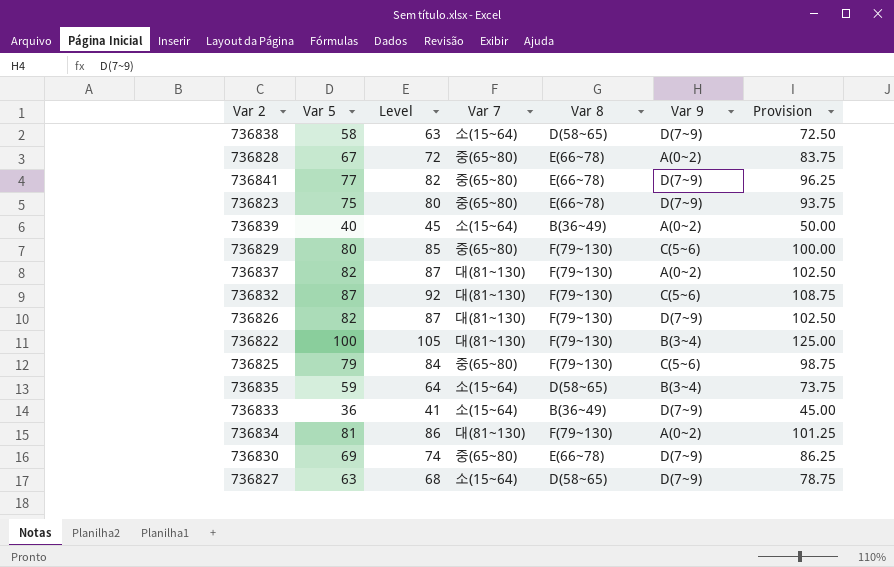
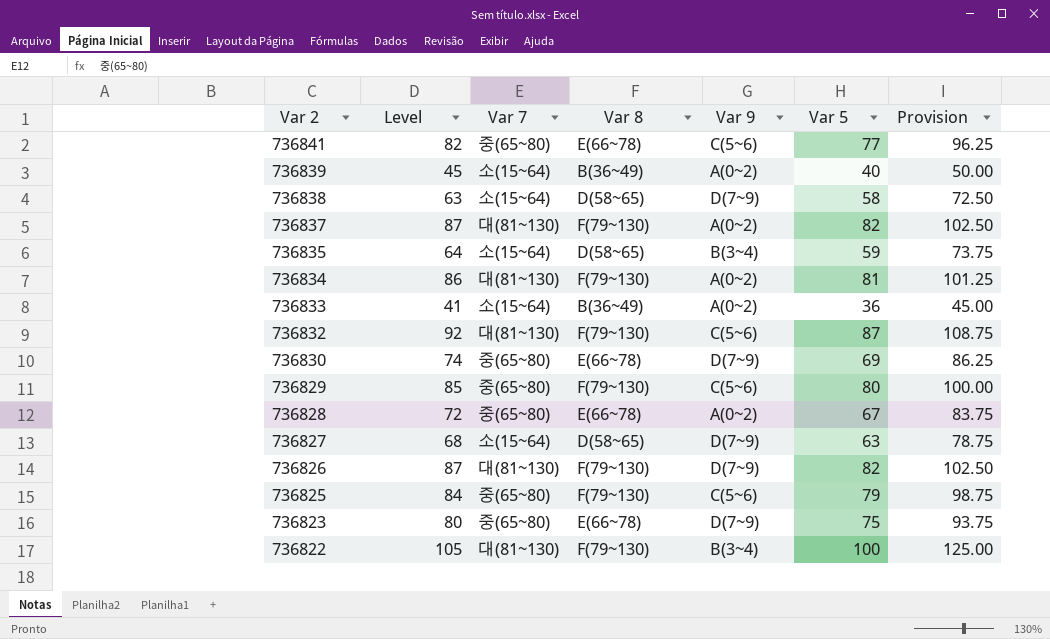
row order: none -> Var 2 descending
column Var 5 | position: 2 -> 6
736841 | Var 9: D(7~9) -> C(5~6)
736833 | Var 9: D(7~9) -> A(0~2)

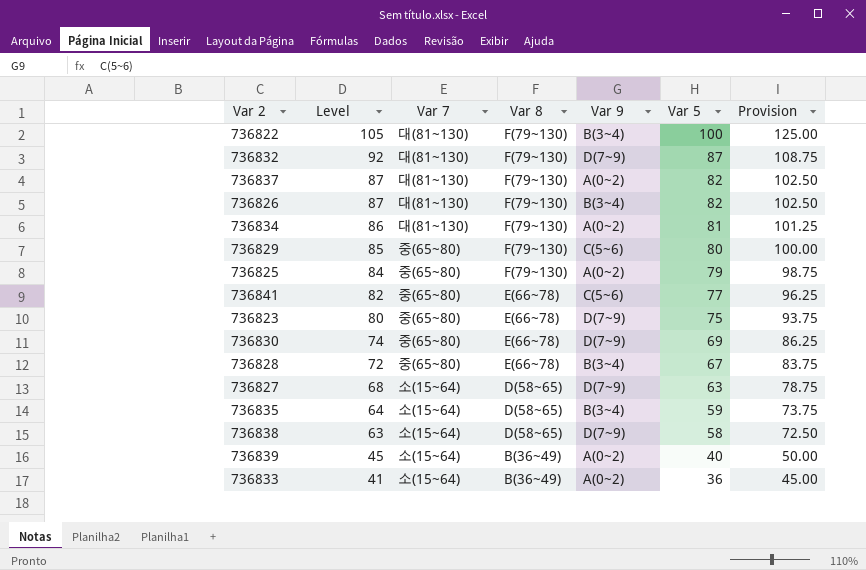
row order: Var 2 descending -> Level descending
736832 | Var 9: C(5~6) -> D(7~9)
736826 | Var 9: D(7~9) -> B(3~4)
736825 | Var 9: C(5~6) -> A(0~2)
736828 | Var 9: A(0~2) -> B(3~4)

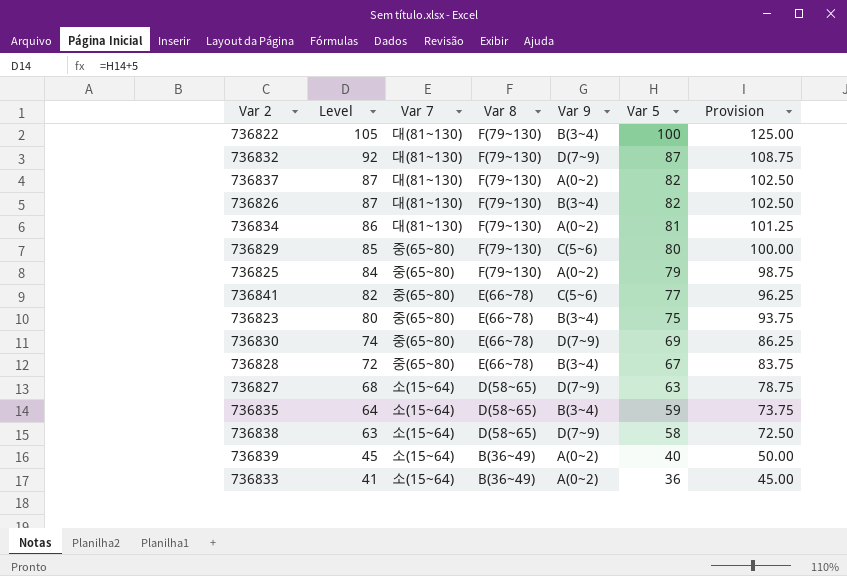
736823 | Var 9: D(7~9) -> B(3~4)

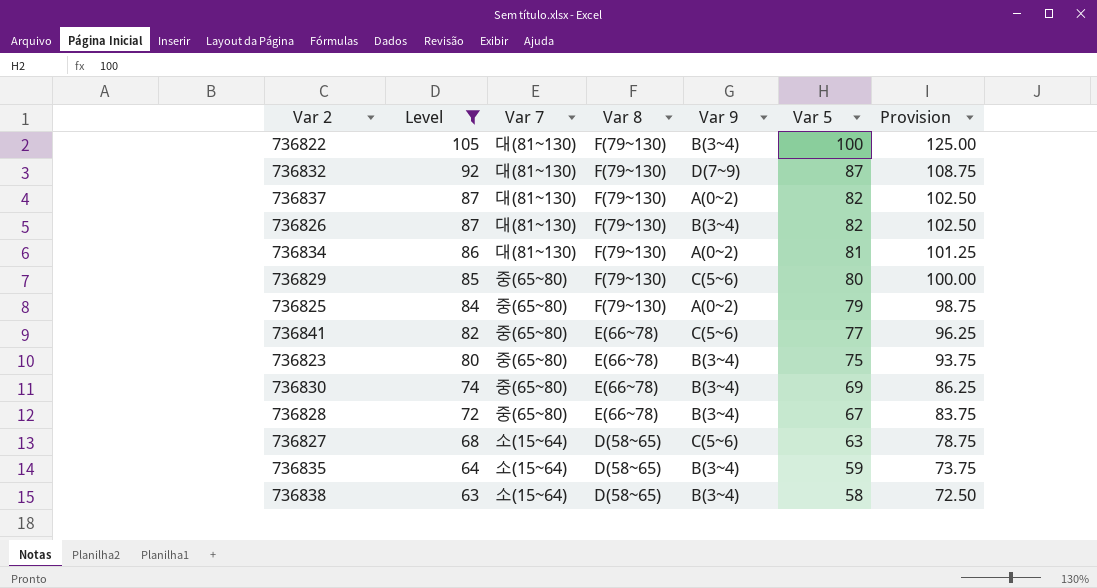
filter: none -> Level >= 63
736830 | Var 9: D(7~9) -> B(3~4)
736827 | Var 9: D(7~9) -> C(5~6)
736838 | Var 9: D(7~9) -> B(3~4)

